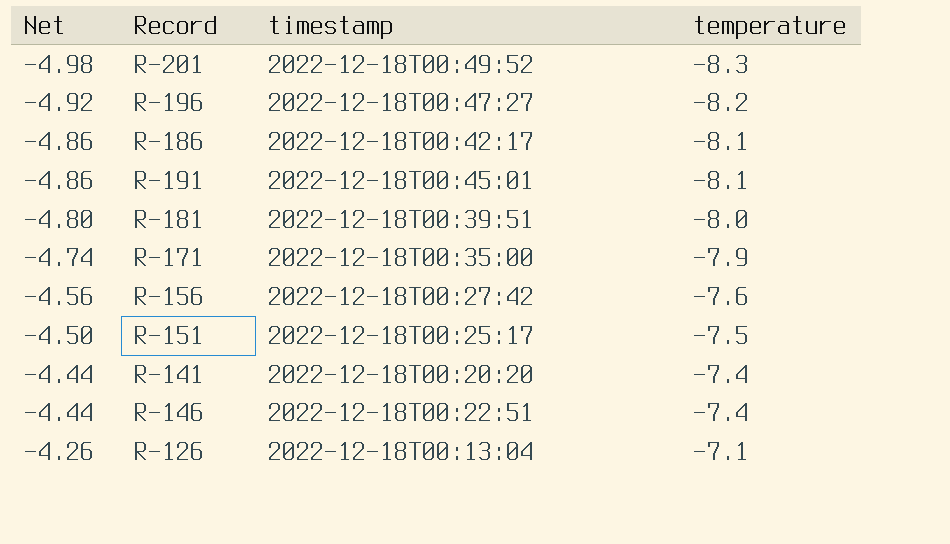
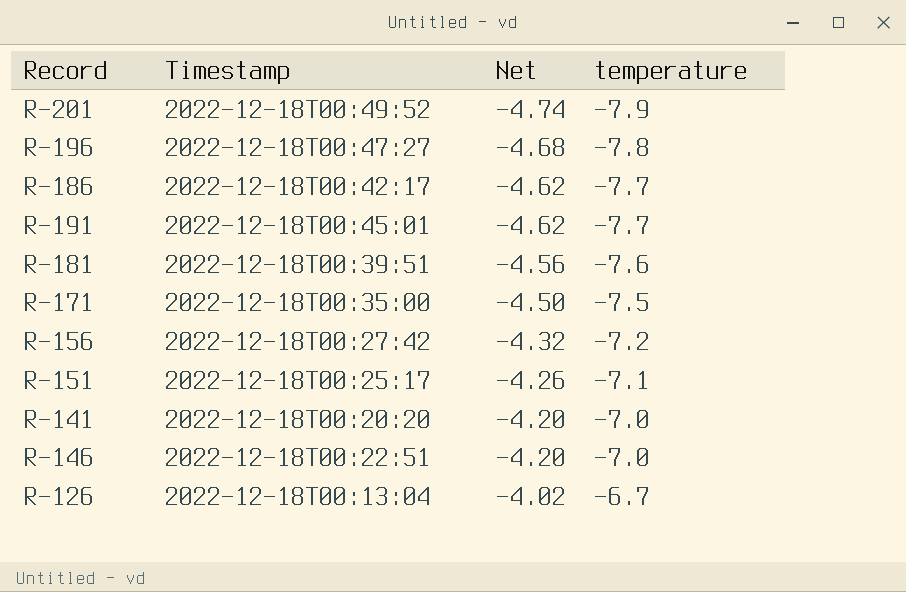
column name: timestamp -> Timestamp
column Net | position: 1 -> 3
R-201 | Net: -4.98 -> -4.74
R-201 | temperature: -8.3 -> -7.9
R-196 | Net: -4.92 -> -4.68
R-196 | temperature: -8.2 -> -7.8
R-186 | Net: -4.86 -> -4.62
R-186 | temperature: -8.1 -> -7.7
R-191 | Net: -4.86 -> -4.62
R-191 | temperature: -8.1 -> -7.7
R-181 | Net: -4.80 -> -4.56
R-181 | temperature: -8.0 -> -7.6
R-171 | Net: -4.74 -> -4.50
R-171 | temperature: -7.9 -> -7.5
R-156 | Net: -4.56 -> -4.32
R-156 | temperature: -7.6 -> -7.2
R-151 | Net: -4.50 -> -4.26
R-151 | temperature: -7.5 -> -7.1
R-141 | Net: -4.44 -> -4.20
R-141 | temperature: -7.4 -> -7.0
R-146 | Net: -4.44 -> -4.20
R-146 | temperature: -7.4 -> -7.0
R-126 | Net: -4.26 -> -4.02
R-126 | temperature: -7.1 -> -6.7

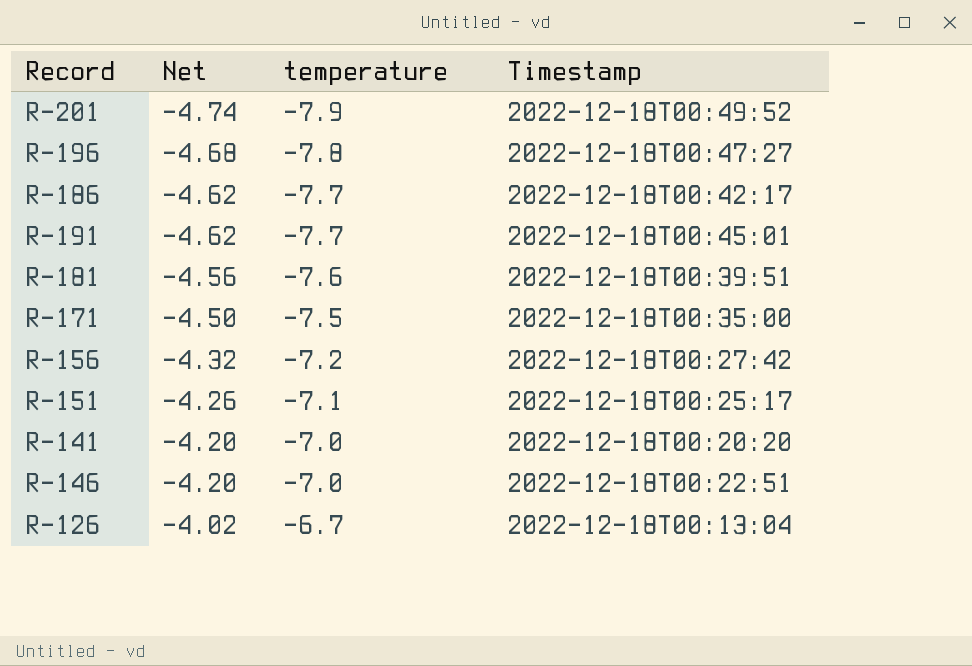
column Timestamp | position: 2 -> 4

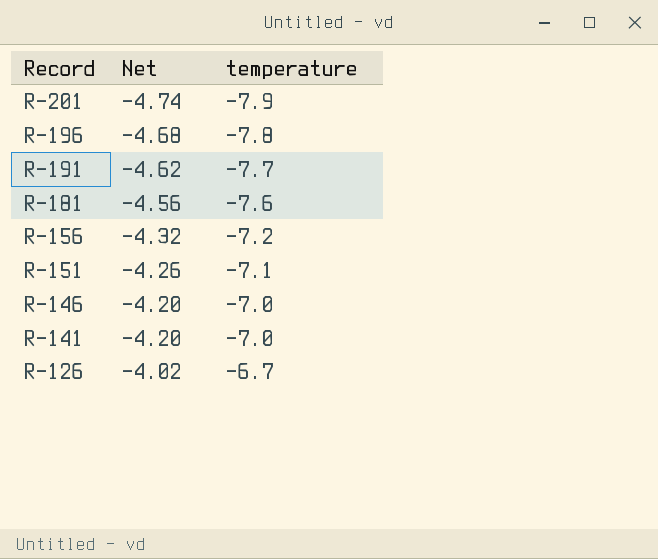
row order: Net ascending -> Record descending
column Timestamp | position: 4 -> none
row R-186: -4.62 | -7.7 | 2022-12-18T00:42:17 -> none
row R-171: -4.50 | -7.5 | 2022-12-18T00:35:00 -> none

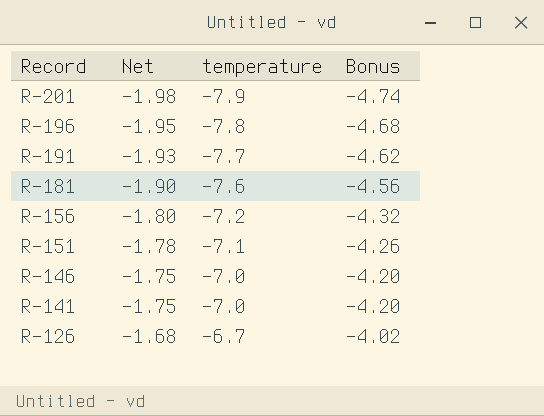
column Net | formula: [temperature] * 0.6 -> [temperature] * 0.25
column Bonus | formula: none -> [temperature] * 0.6

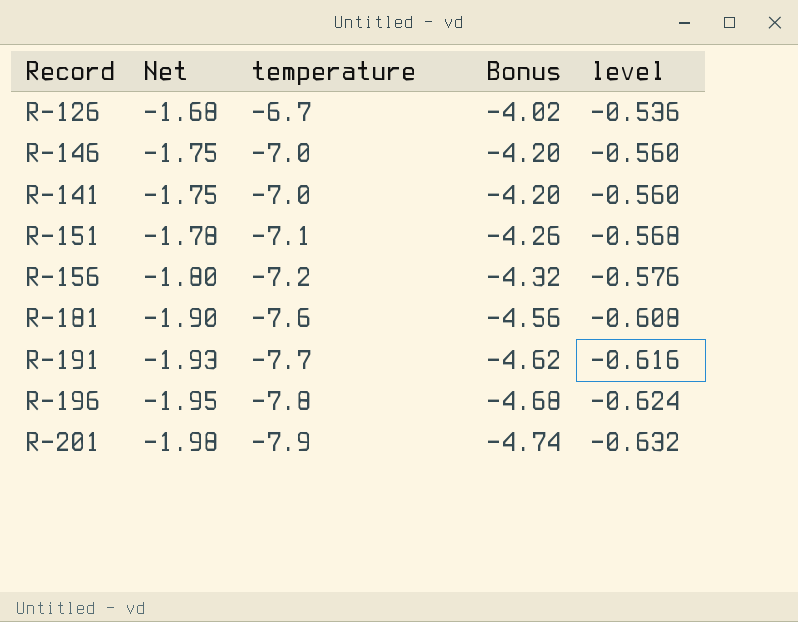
row order: Record descending -> Net descending
column level | formula: none -> [temperature] * 0.08

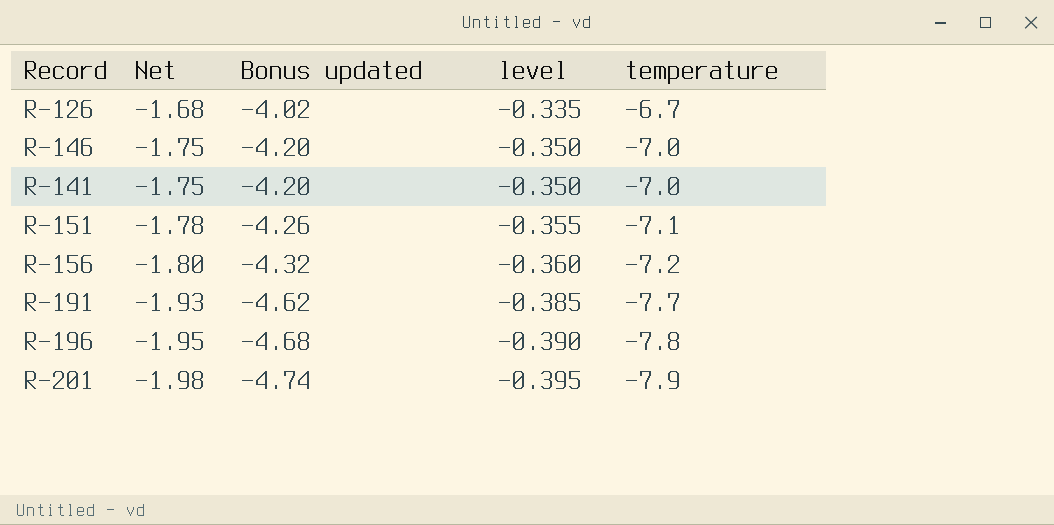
column name: Bonus -> Bonus updated
column level | formula: [temperature] * 0.08 -> [temperature] * 0.05
column temperature | position: 3 -> 5
row R-181: -1.90 | -7.6 | -4.56 | -0.608 -> none

